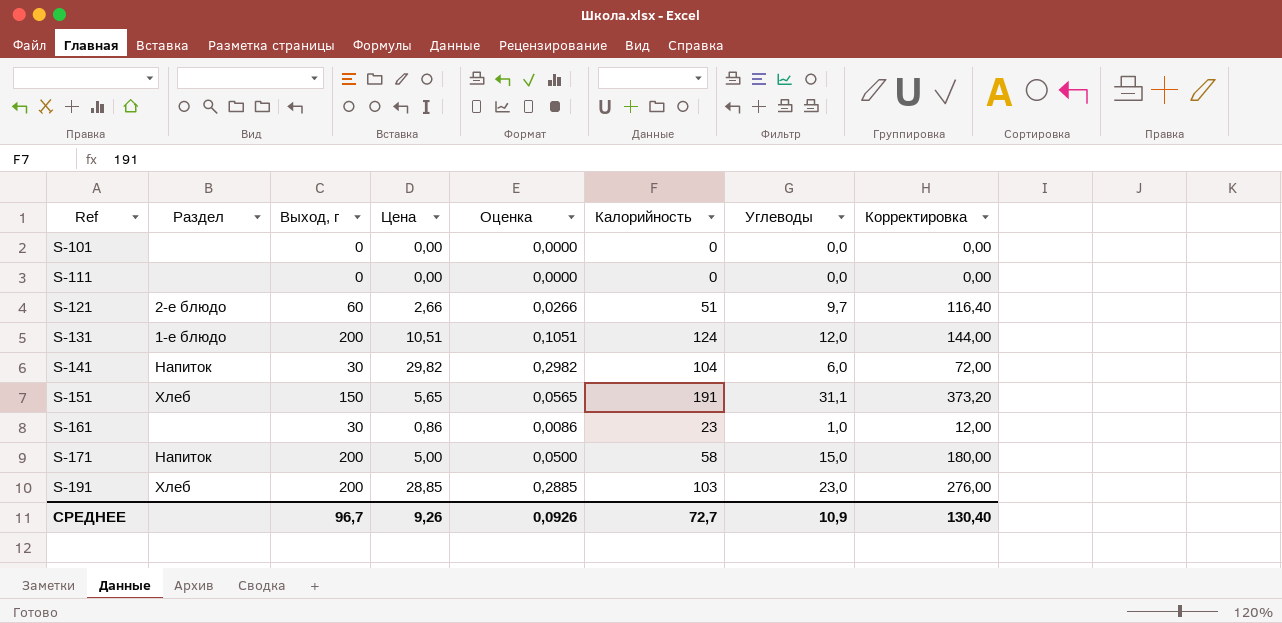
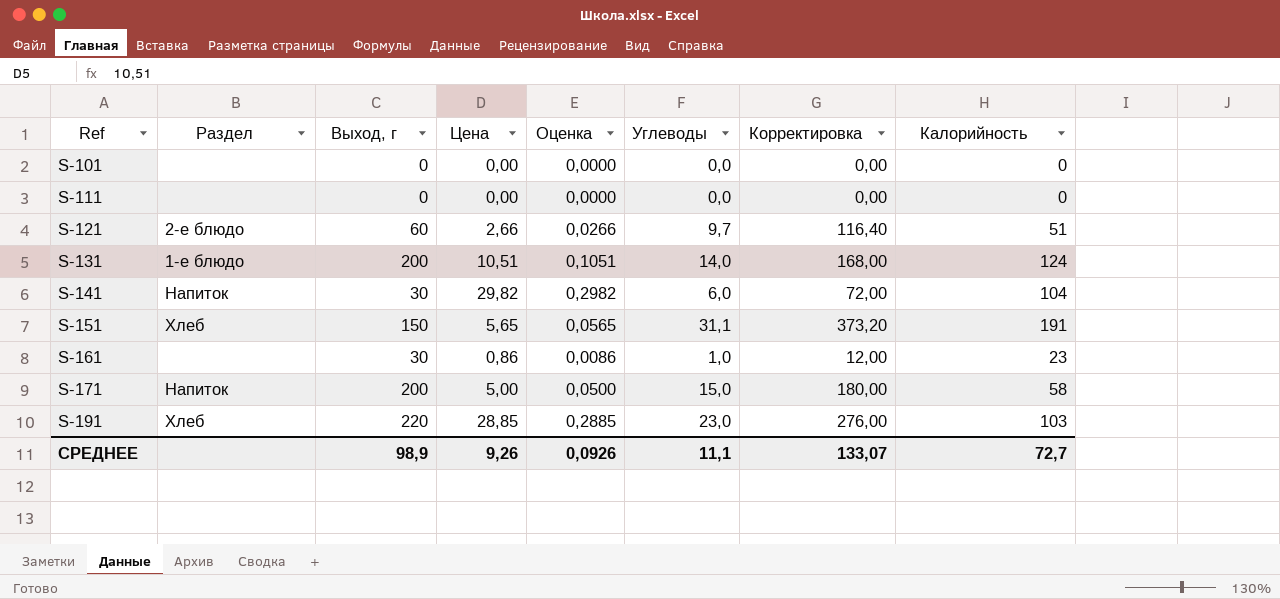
column Калорийность | position: 6 -> 8
S-131 | Углеводы: 12,0 -> 14,0
S-131 | Корректировка: 144,00 -> 168,00
S-191 | Выход, г: 200 -> 220
СРЕДНЕЕ | Выход, г: 96,7 -> 98,9
СРЕДНЕЕ | Углеводы: 10,9 -> 11,1
СРЕДНЕЕ | Корректировка: 130,40 -> 133,07

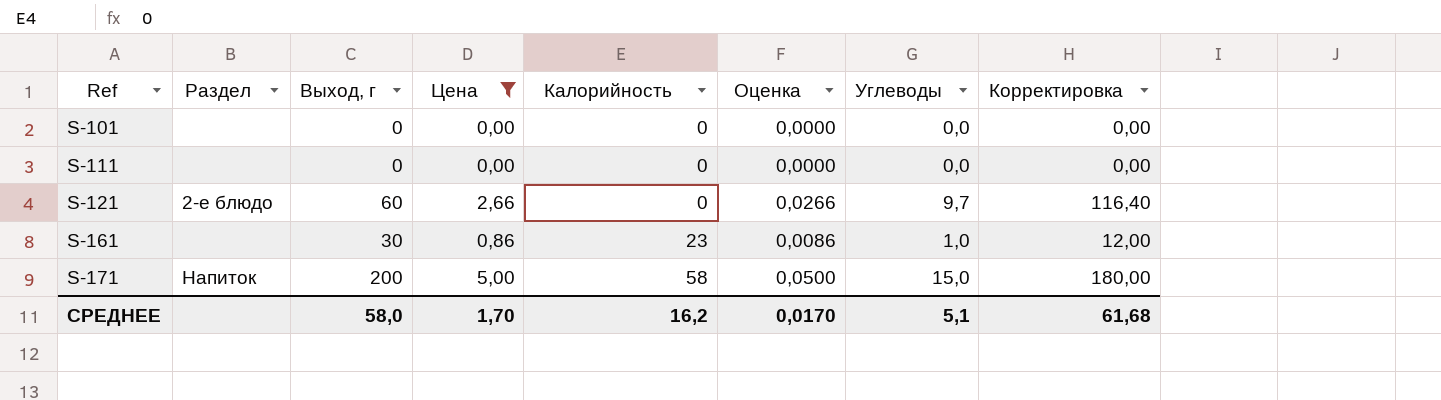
filter: none -> Цена <= 5,00
column Калорийность | position: 8 -> 5
S-121 | Калорийность: 51 -> 0
СРЕДНЕЕ | Выход, г: 98,9 -> 58,0
СРЕДНЕЕ | Цена: 9,26 -> 1,70
СРЕДНЕЕ | Калорийность: 72,7 -> 16,2
СРЕДНЕЕ | Оценка: 0,0926 -> 0,0170
СРЕДНЕЕ | Углеводы: 11,1 -> 5,1
СРЕДНЕЕ | Корректировка: 133,07 -> 61,68

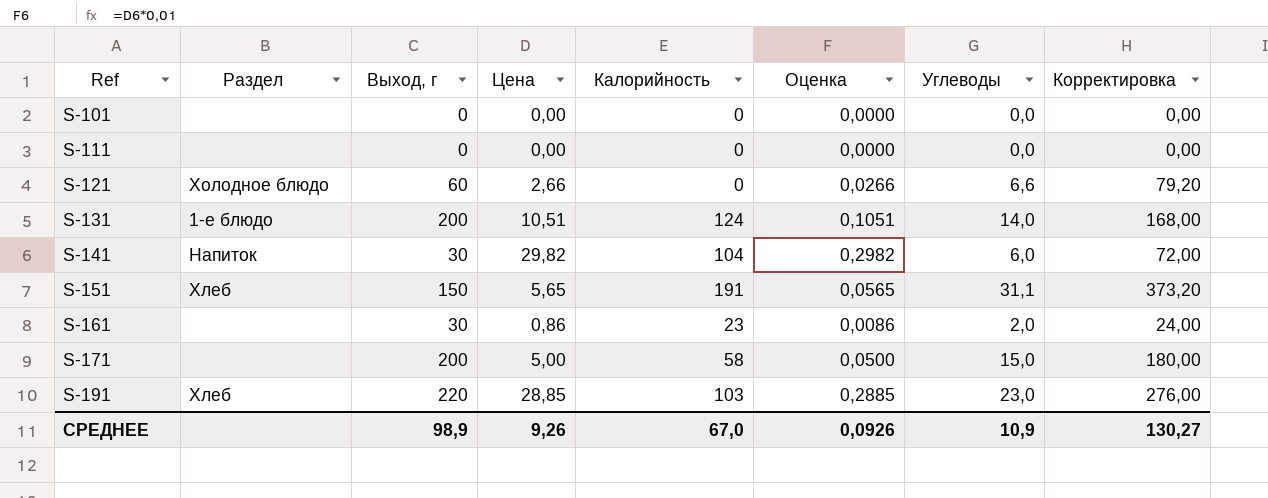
filter: Цена <= 5,00 -> none
S-121 | Раздел: 2-е блюдо -> Холодное блюдо
S-121 | Углеводы: 9,7 -> 6,6
S-121 | Корректировка: 116,40 -> 79,20
S-161 | Углеводы: 1,0 -> 2,0
S-161 | Корректировка: 12,00 -> 24,00
S-171 | Раздел: Напиток -> none
СРЕДНЕЕ | Выход, г: 58,0 -> 98,9
СРЕДНЕЕ | Цена: 1,70 -> 9,26
СРЕДНЕЕ | Калорийность: 16,2 -> 67,0
СРЕДНЕЕ | Оценка: 0,0170 -> 0,0926
СРЕДНЕЕ | Углеводы: 5,1 -> 10,9
СРЕДНЕЕ | Корректировка: 61,68 -> 130,27

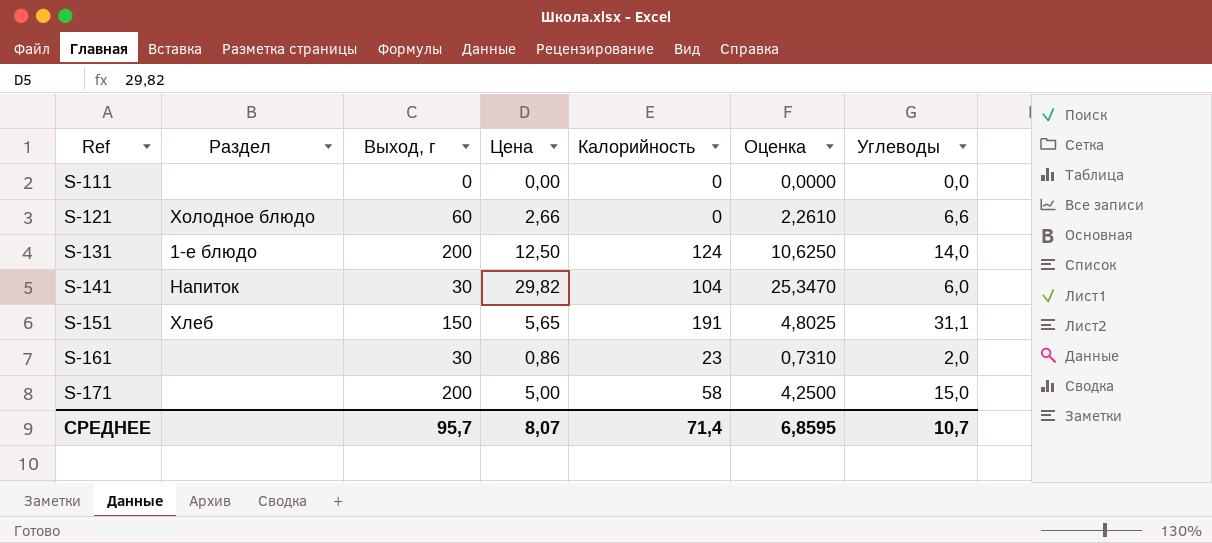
column Корректировка | formula: [Углеводы] * 12 -> none
column Оценка | formula: [Цена] * 0,01 -> [Цена] * 0,85
row S-101: none | 0 | 0,00 | 0 | 0,0000 | 0,0 | 0,00 -> none
row S-191: Хлеб | 220 | 28,85 | 103 | 0,2885 | 23,0 | 276,00 -> none
S-131 | Цена: 10,51 -> 12,50
СРЕДНЕЕ | Выход, г: 98,9 -> 95,7
СРЕДНЕЕ | Цена: 9,26 -> 8,07
СРЕДНЕЕ | Калорийность: 67,0 -> 71,4
СРЕДНЕЕ | Оценка: 0,0926 -> 6,8595
СРЕДНЕЕ | Углеводы: 10,9 -> 10,7

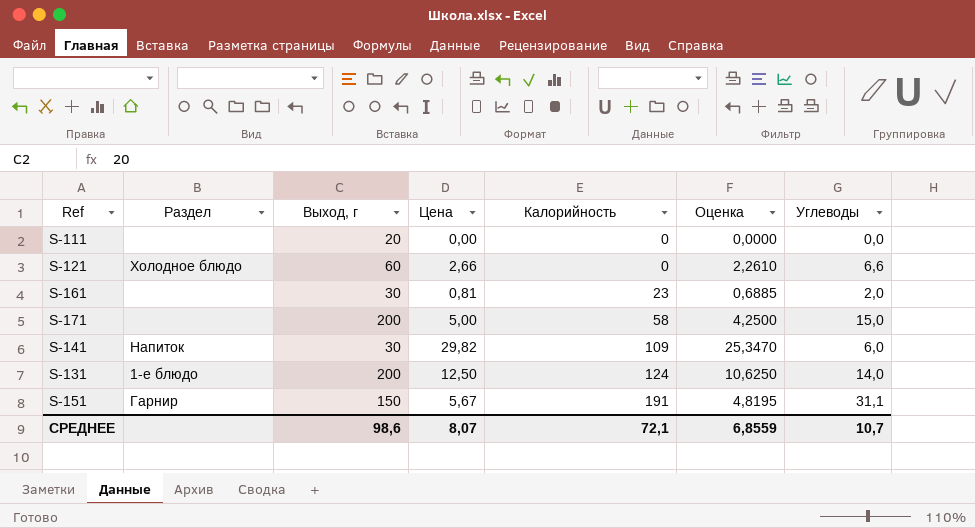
row order: Ref ascending -> Калорийность ascending
S-111 | Выход, г: 0 -> 20
S-161 | Цена: 0,86 -> 0,81
S-161 | Оценка: 0,7310 -> 0,6885
S-141 | Калорийность: 104 -> 109
S-151 | Раздел: Хлеб -> Гарнир
S-151 | Цена: 5,65 -> 5,67
S-151 | Оценка: 4,8025 -> 4,8195
СРЕДНЕЕ | Выход, г: 95,7 -> 98,6
СРЕДНЕЕ | Калорийность: 71,4 -> 72,1
СРЕДНЕЕ | Оценка: 6,8595 -> 6,8559

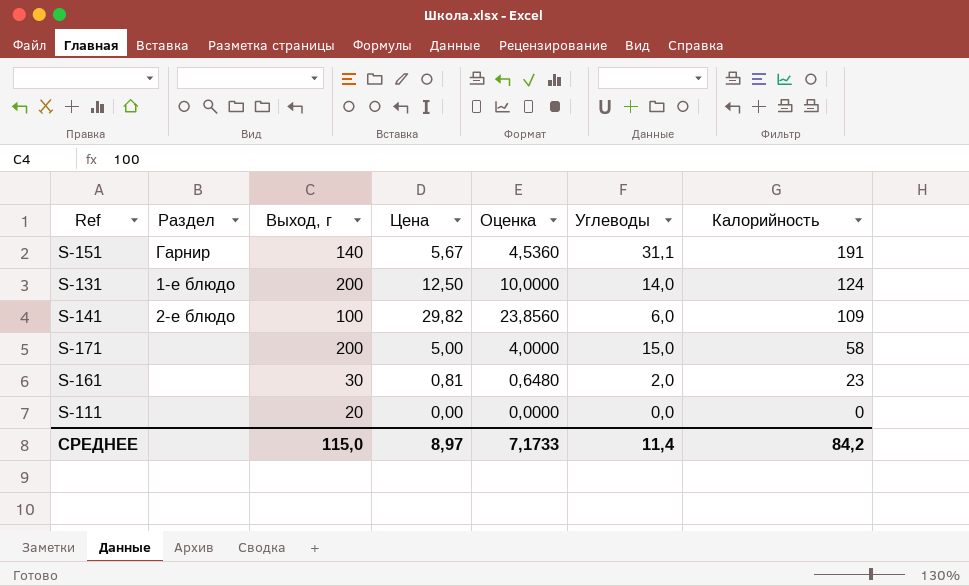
row order: Калорийность ascending -> Калорийность descending
column Оценка | formula: [Цена] * 0,85 -> [Цена] * 0,8
column Калорийность | position: 5 -> 7
row S-121: Холодное блюдо | 60 | 2,66 | 0 | 2,2610 | 6,6 -> none
S-151 | Выход, г: 150 -> 140
S-141 | Раздел: Напиток -> 2-е блюдо
S-141 | Выход, г: 30 -> 100
СРЕДНЕЕ | Выход, г: 98,6 -> 115,0
СРЕДНЕЕ | Цена: 8,07 -> 8,97
СРЕДНЕЕ | Оценка: 6,8559 -> 7,1733
СРЕДНЕЕ | Углеводы: 10,7 -> 11,4
СРЕДНЕЕ | Калорийность: 72,1 -> 84,2

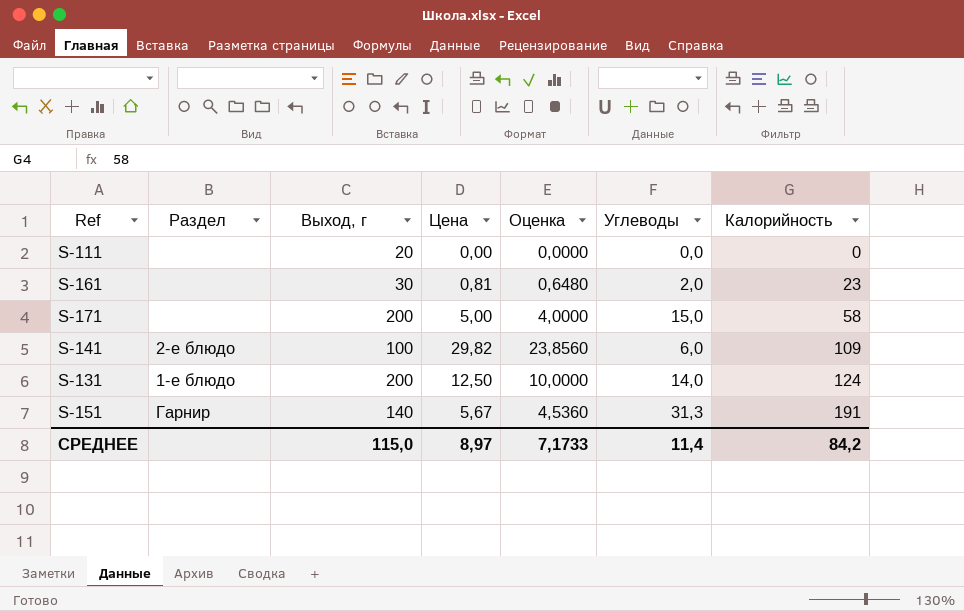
row order: Калорийность descending -> Калорийность ascending
S-151 | Углеводы: 31,1 -> 31,3

